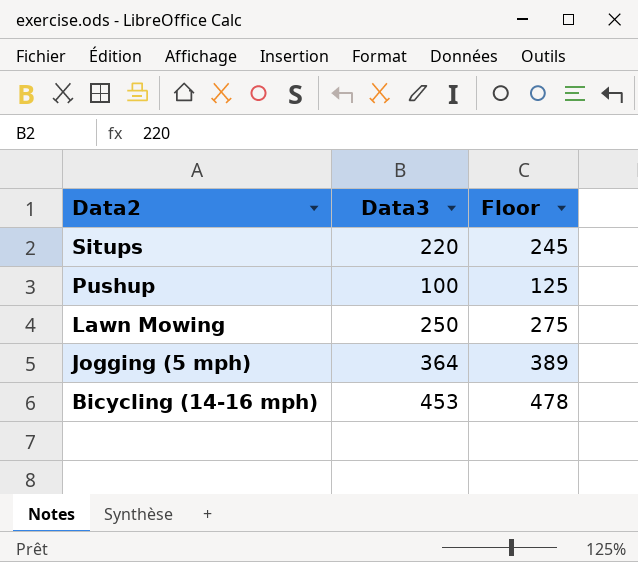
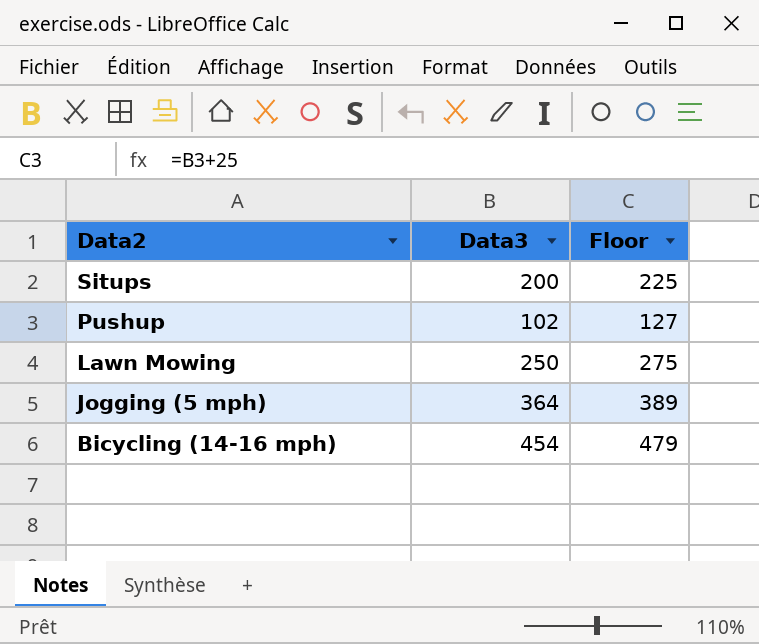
Situps | Data3: 220 -> 200
Situps | Floor: 245 -> 225
Pushup | Data3: 100 -> 102
Pushup | Floor: 125 -> 127
Bicycling (14-16 mph) | Data3: 453 -> 454
Bicycling (14-16 mph) | Floor: 478 -> 479

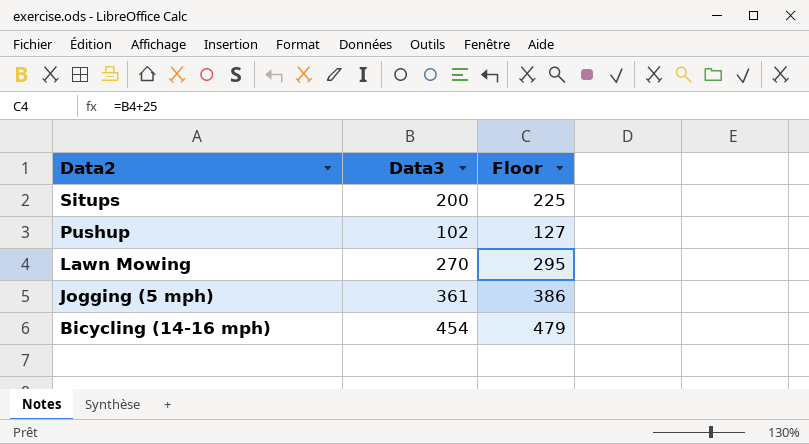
Lawn Mowing | Data3: 250 -> 270
Lawn Mowing | Floor: 275 -> 295
Jogging (5 mph) | Data3: 364 -> 361
Jogging (5 mph) | Floor: 389 -> 386

